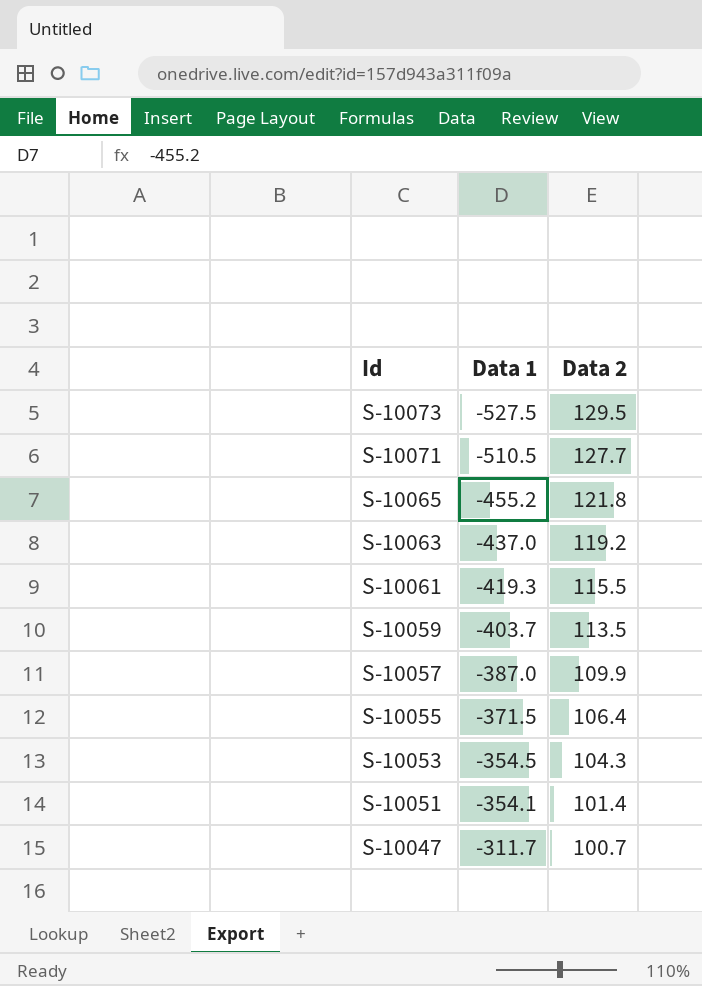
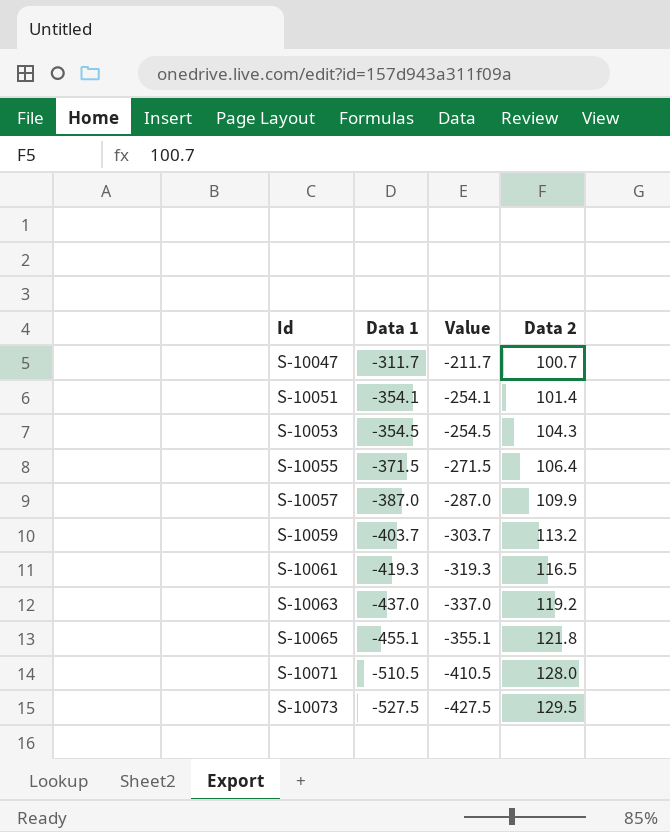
row order: Id descending -> Id ascending
column Value | formula: none -> [Data 1] + 100
S-10059 | Data 2: 113.5 -> 113.2
S-10061 | Data 2: 115.5 -> 116.5
S-10065 | Data 1: -455.2 -> -455.1
S-10071 | Data 2: 127.7 -> 128.0

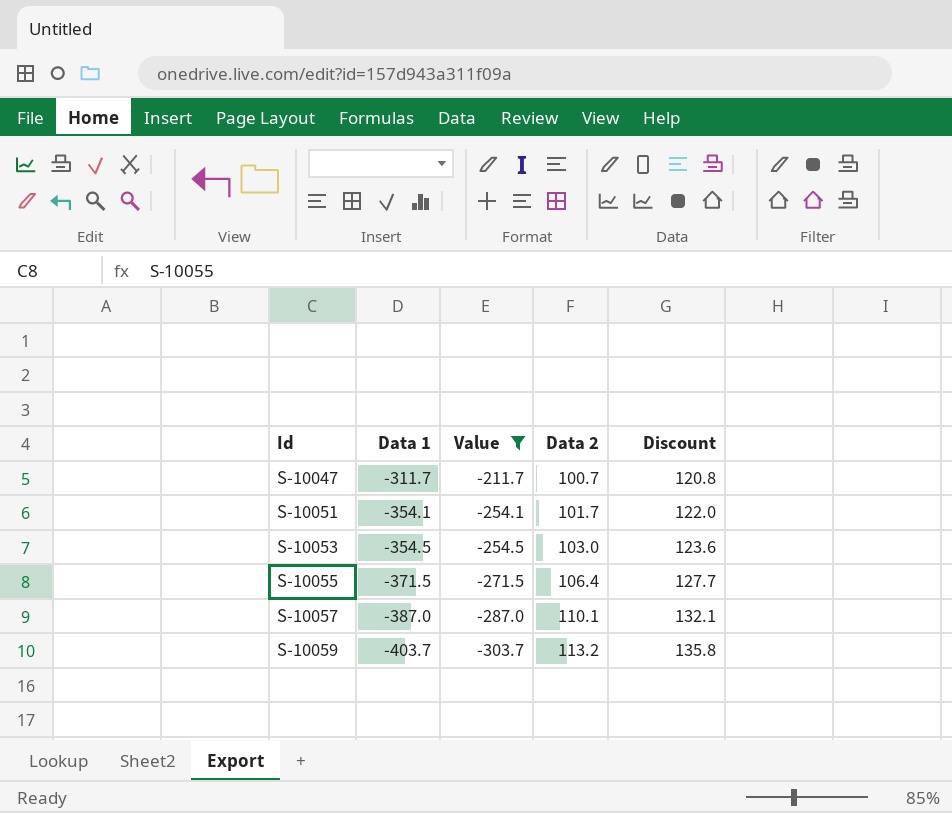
filter: none -> Value >= -303.7
column Discount | formula: none -> [Data 2] * 1.2
S-10051 | Data 2: 101.4 -> 101.7
S-10053 | Data 2: 104.3 -> 103.0
S-10057 | Data 2: 109.9 -> 110.1

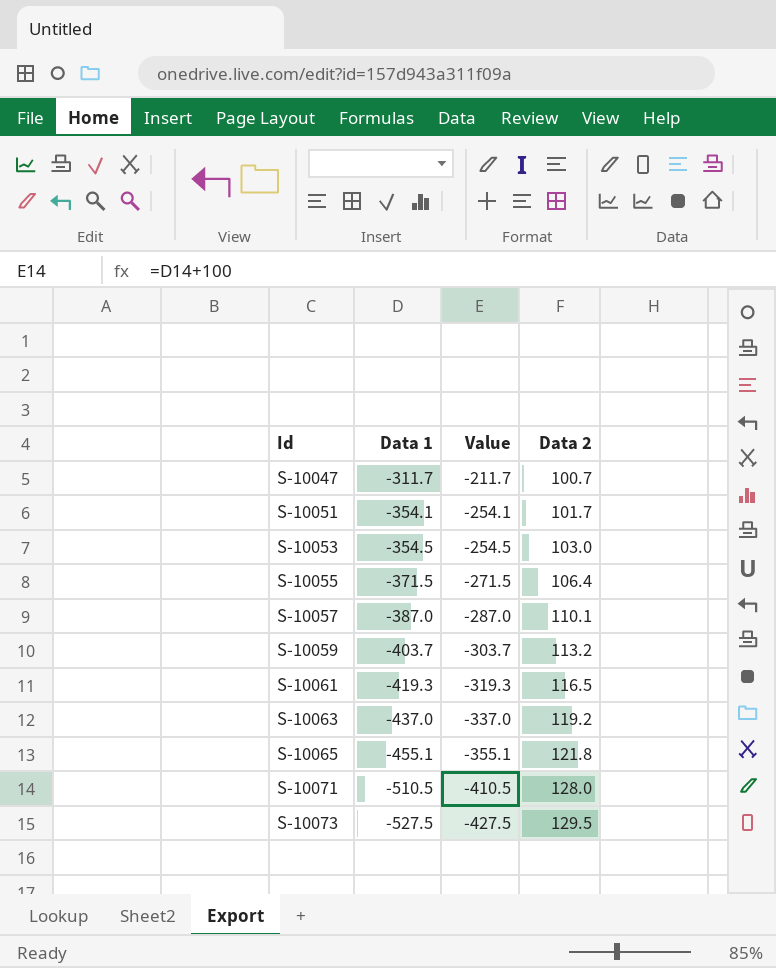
filter: Value >= -303.7 -> none
column Discount | formula: [Data 2] * 1.2 -> none

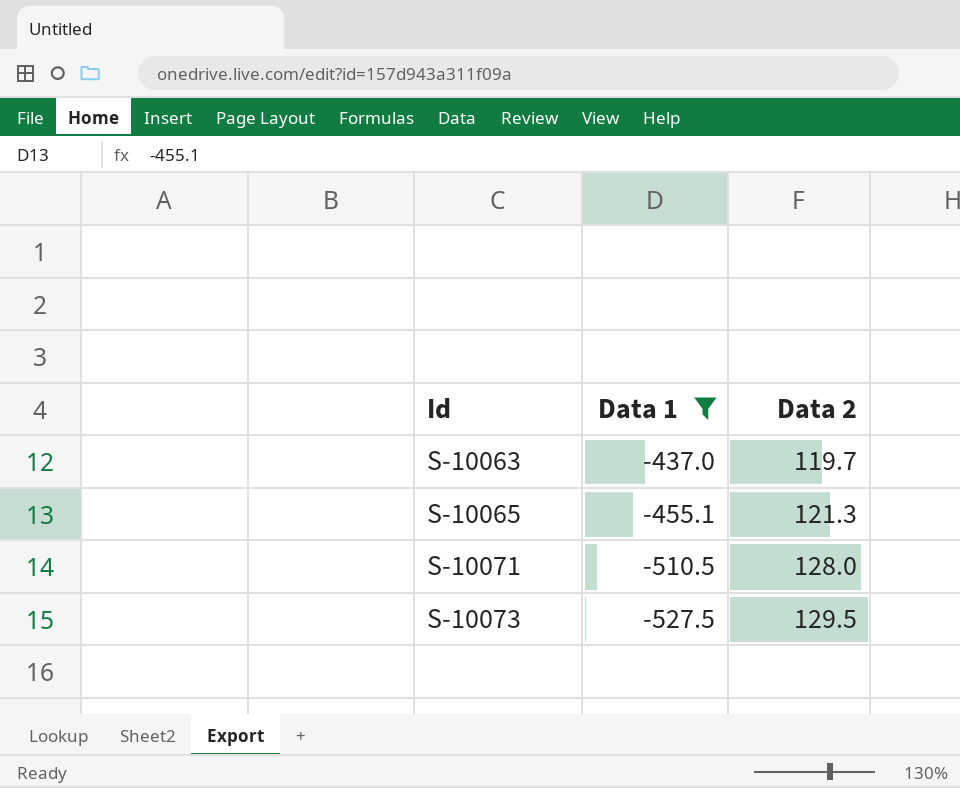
filter: none -> Data 1 <= -437.0
column Value | formula: [Data 1] + 100 -> none
S-10063 | Data 2: 119.2 -> 119.7
S-10065 | Data 2: 121.8 -> 121.3

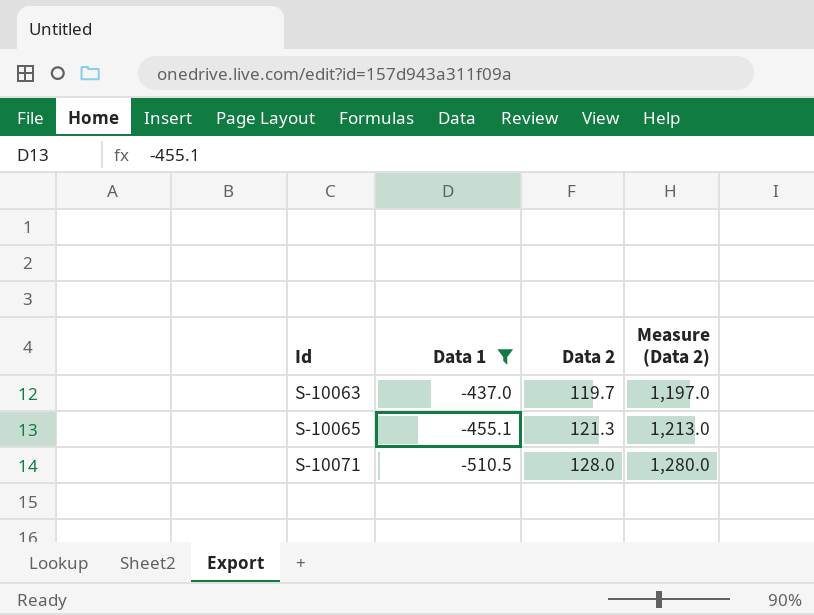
column Measure (Data 2) | formula: none -> [Data 2] * 10
row S-10073: -527.5 | 129.5 -> none

